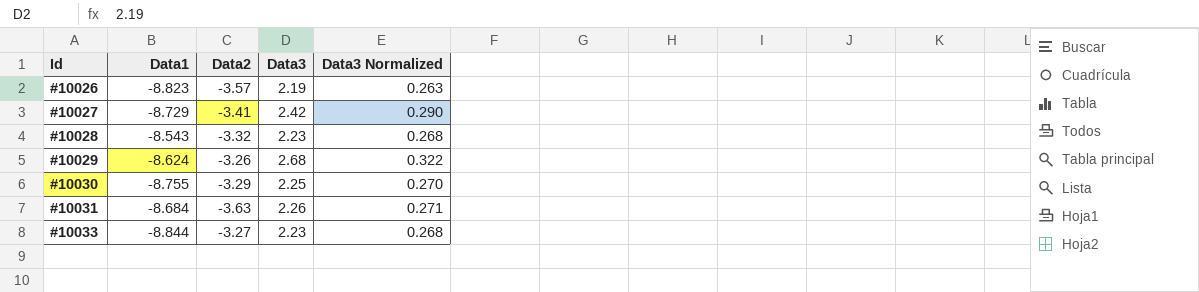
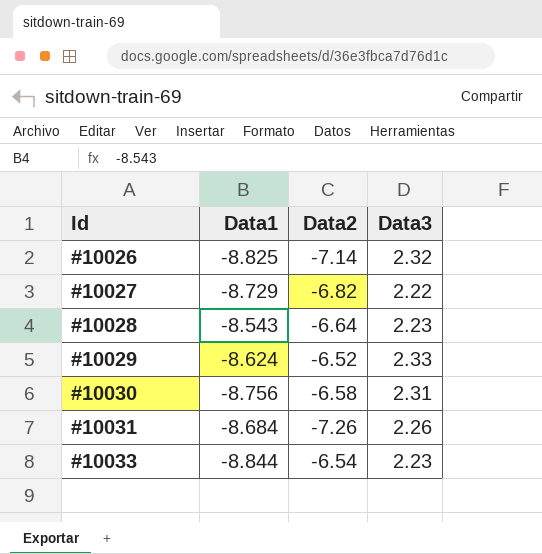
column Data3 Normalized | formula: [Data3] * 0.12 -> none
#10026 | Data1: -8.823 -> -8.825
#10026 | Data2: -3.57 -> -7.14
#10026 | Data3: 2.19 -> 2.32
#10027 | Data2: -3.41 -> -6.82
#10027 | Data3: 2.42 -> 2.22
#10028 | Data2: -3.32 -> -6.64
#10029 | Data2: -3.26 -> -6.52
#10029 | Data3: 2.68 -> 2.33
#10030 | Data1: -8.755 -> -8.756
#10030 | Data2: -3.29 -> -6.58
#10030 | Data3: 2.25 -> 2.31
#10031 | Data2: -3.63 -> -7.26
#10033 | Data2: -3.27 -> -6.54

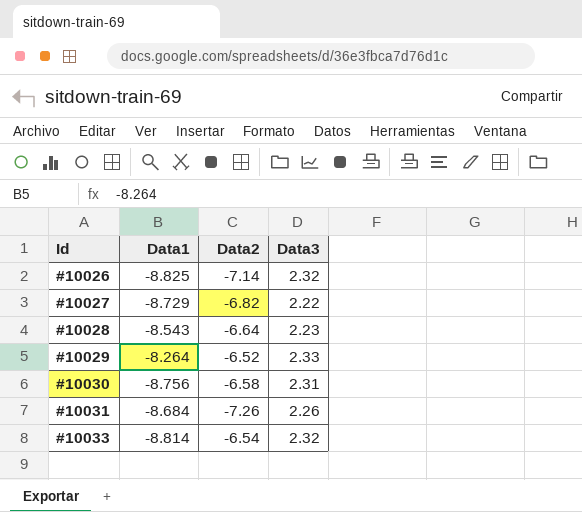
#10029 | Data1: -8.624 -> -8.264
#10033 | Data1: -8.844 -> -8.814
#10033 | Data3: 2.23 -> 2.32

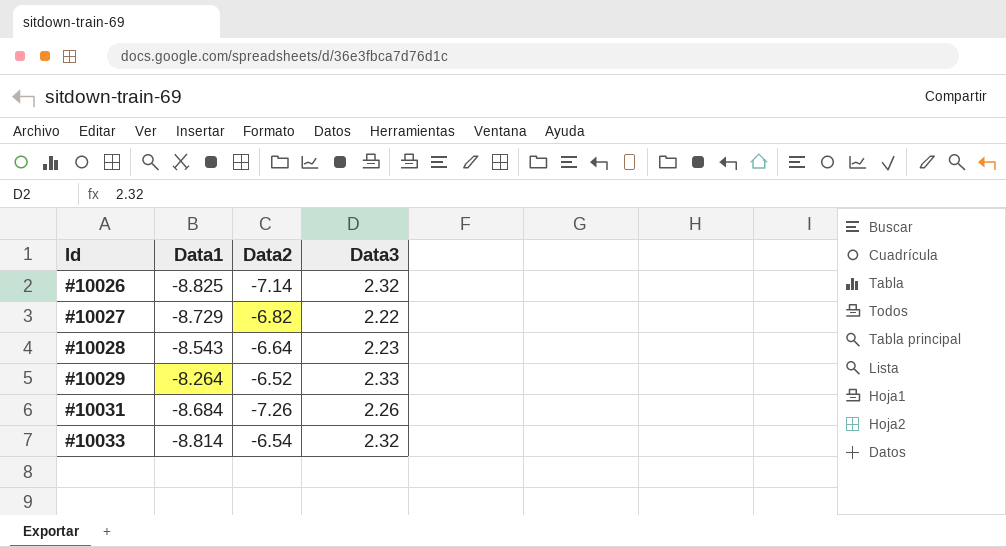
row #10030: -8.756 | -6.58 | 2.31 -> none

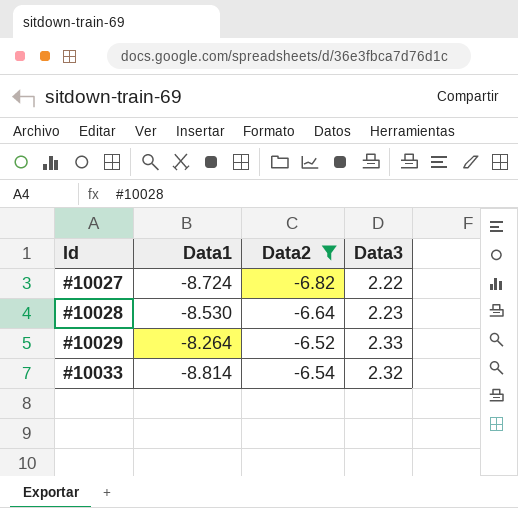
filter: none -> Data2 >= -6.82
#10027 | Data1: -8.729 -> -8.724
#10028 | Data1: -8.543 -> -8.530

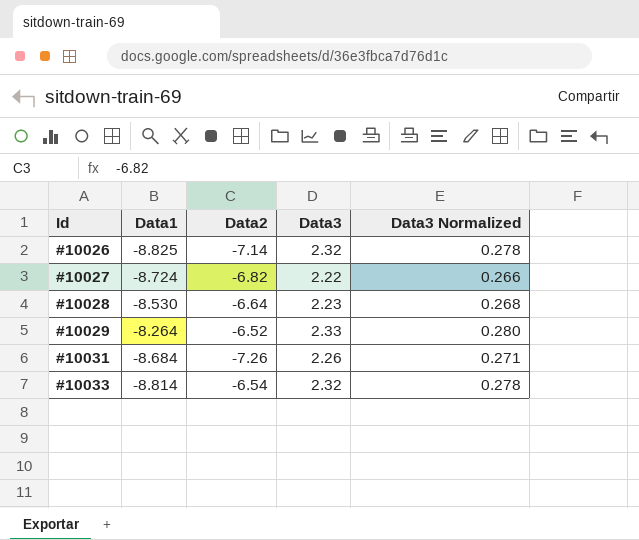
filter: Data2 >= -6.82 -> none
column Data3 Normalized | formula: none -> [Data3] * 0.12

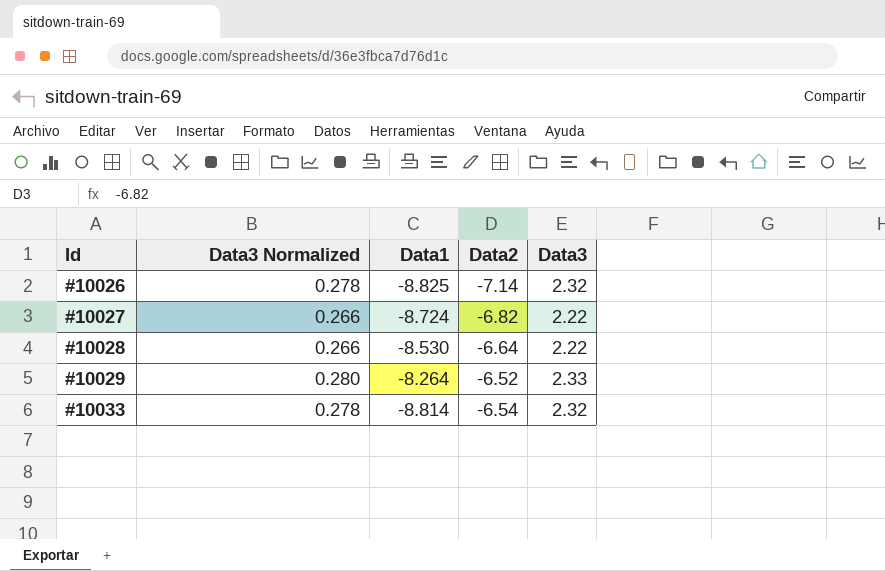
column Data3 Normalized | position: 5 -> 2
row #10031: -8.684 | -7.26 | 2.26 | 0.271 -> none
#10028 | Data3 Normalized: 0.268 -> 0.266
#10028 | Data3: 2.23 -> 2.22

